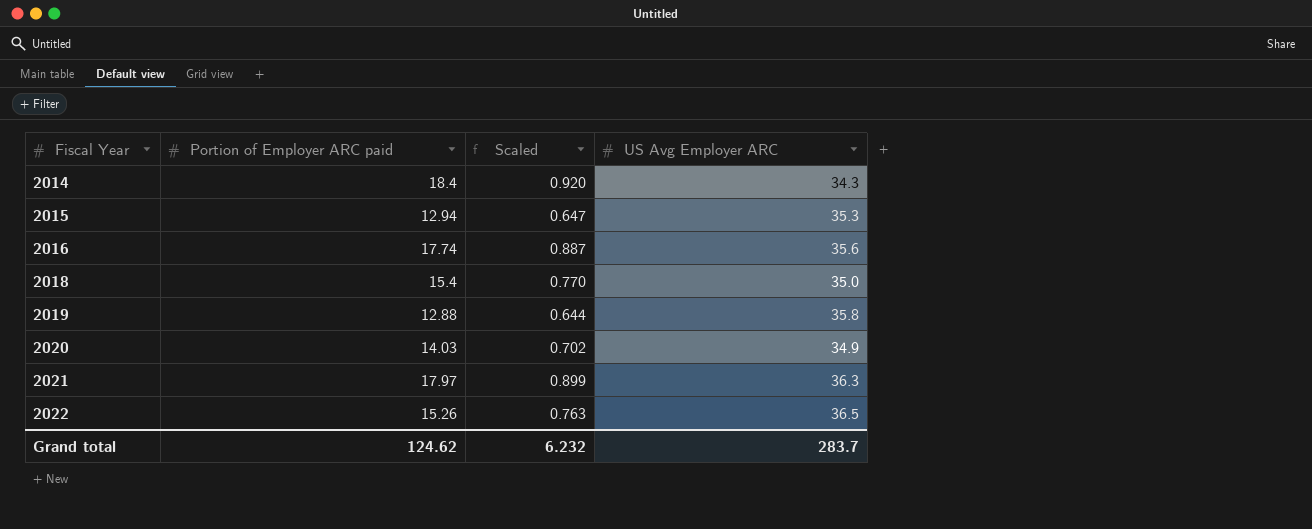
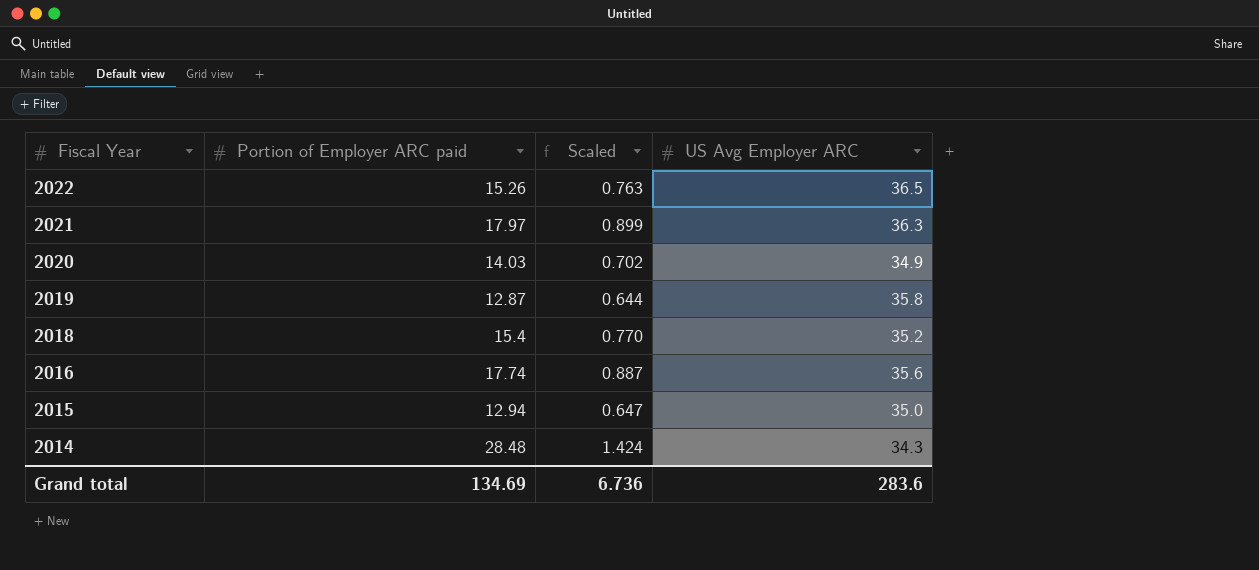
row order: Fiscal Year ascending -> Fiscal Year descending
2019 | Portion of Employer ARC paid: 12.88 -> 12.87
2018 | US Avg Employer ARC: 35.0 -> 35.2
2015 | US Avg Employer ARC: 35.3 -> 35.0
2014 | Portion of Employer ARC paid: 18.4 -> 28.48
2014 | Scaled: 0.920 -> 1.424
Grand total | Portion of Employer ARC paid: 124.62 -> 134.69
Grand total | Scaled: 6.232 -> 6.736
Grand total | US Avg Employer ARC: 283.7 -> 283.6

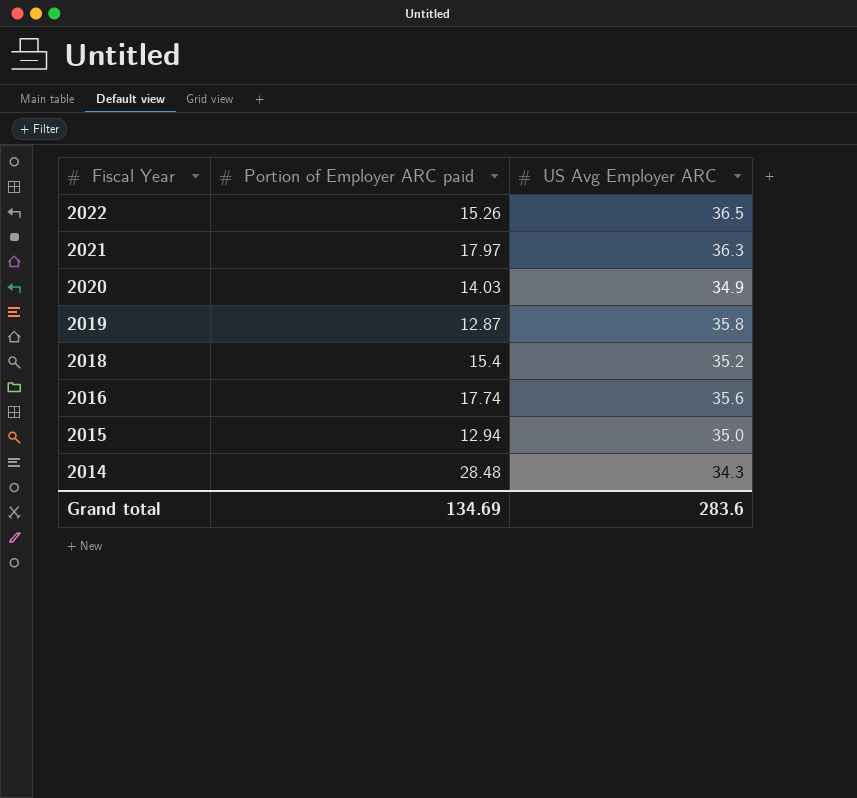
column Scaled | formula: [Portion of Employer ARC paid] * 0.05 -> none

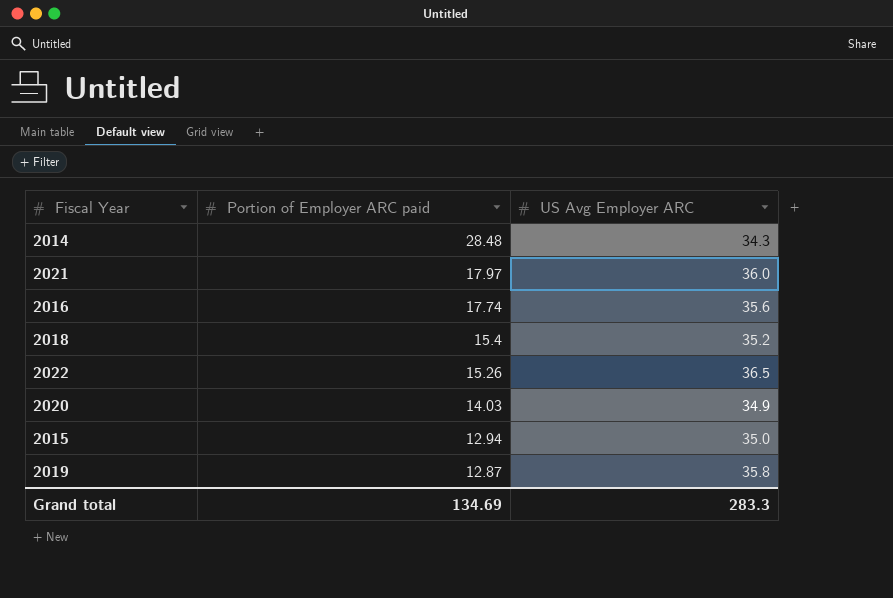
row order: Fiscal Year descending -> Portion of Employer ARC paid descending
2021 | US Avg Employer ARC: 36.3 -> 36.0
Grand total | US Avg Employer ARC: 283.6 -> 283.3

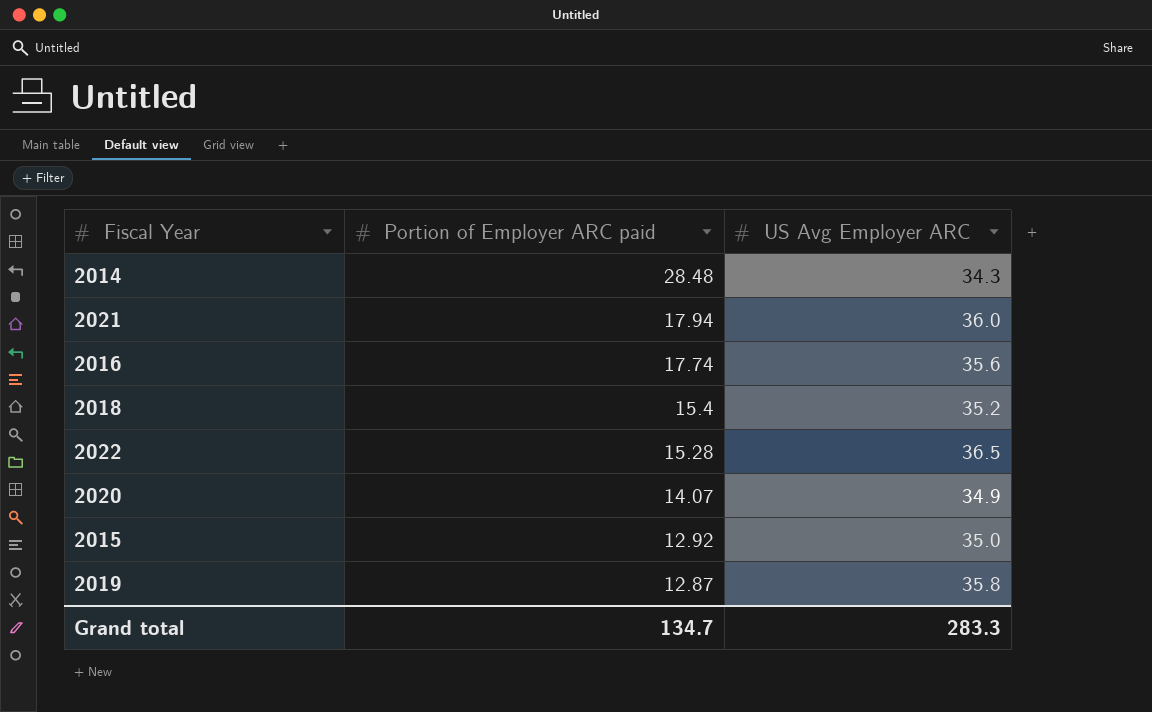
2021 | Portion of Employer ARC paid: 17.97 -> 17.94
2022 | Portion of Employer ARC paid: 15.26 -> 15.28
2020 | Portion of Employer ARC paid: 14.03 -> 14.07
2015 | Portion of Employer ARC paid: 12.94 -> 12.92
Grand total | Portion of Employer ARC paid: 134.69 -> 134.7

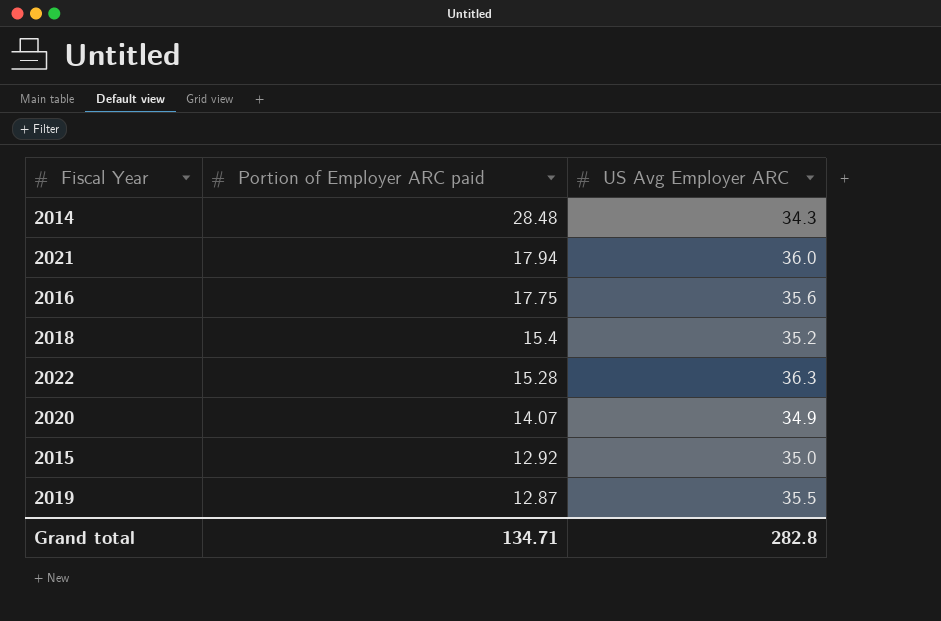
2016 | Portion of Employer ARC paid: 17.74 -> 17.75
2022 | US Avg Employer ARC: 36.5 -> 36.3
2019 | US Avg Employer ARC: 35.8 -> 35.5
Grand total | Portion of Employer ARC paid: 134.7 -> 134.71
Grand total | US Avg Employer ARC: 283.3 -> 282.8

